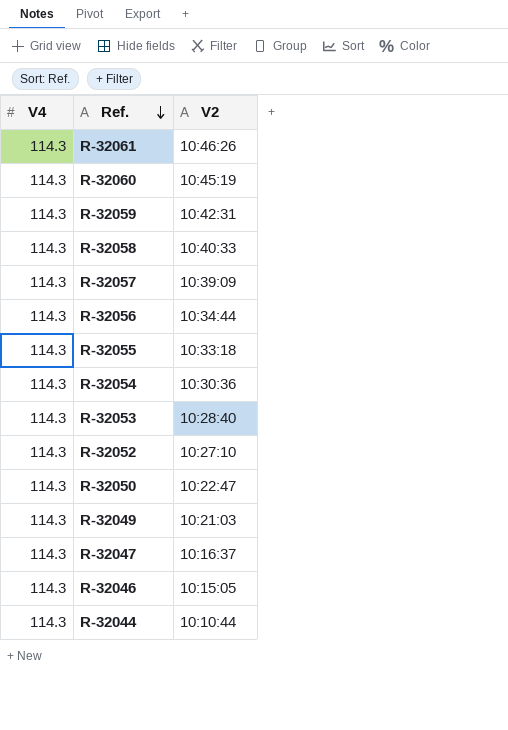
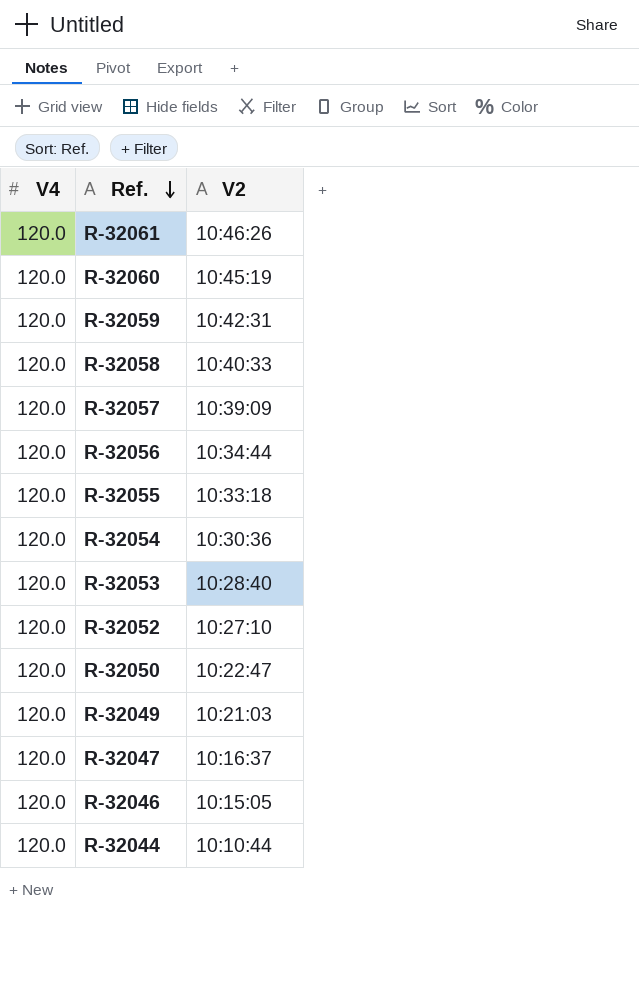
R-32061 | V4: 114.3 -> 120.0
R-32060 | V4: 114.3 -> 120.0
R-32059 | V4: 114.3 -> 120.0
R-32058 | V4: 114.3 -> 120.0
R-32057 | V4: 114.3 -> 120.0
R-32056 | V4: 114.3 -> 120.0
R-32055 | V4: 114.3 -> 120.0
R-32054 | V4: 114.3 -> 120.0
R-32053 | V4: 114.3 -> 120.0
R-32052 | V4: 114.3 -> 120.0
R-32050 | V4: 114.3 -> 120.0
R-32049 | V4: 114.3 -> 120.0
R-32047 | V4: 114.3 -> 120.0
R-32046 | V4: 114.3 -> 120.0
R-32044 | V4: 114.3 -> 120.0

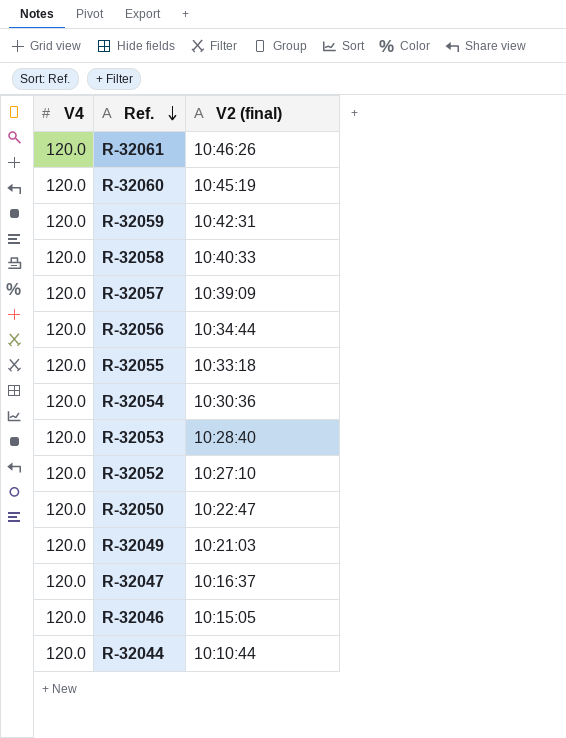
column name: V2 -> V2 (final)

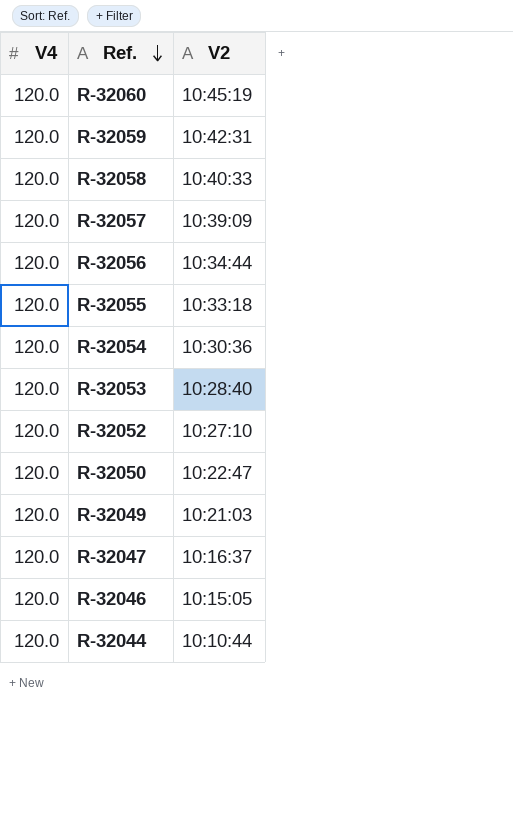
column name: V2 (final) -> V2
row R-32061: 120.0 | 10:46:26 -> none

